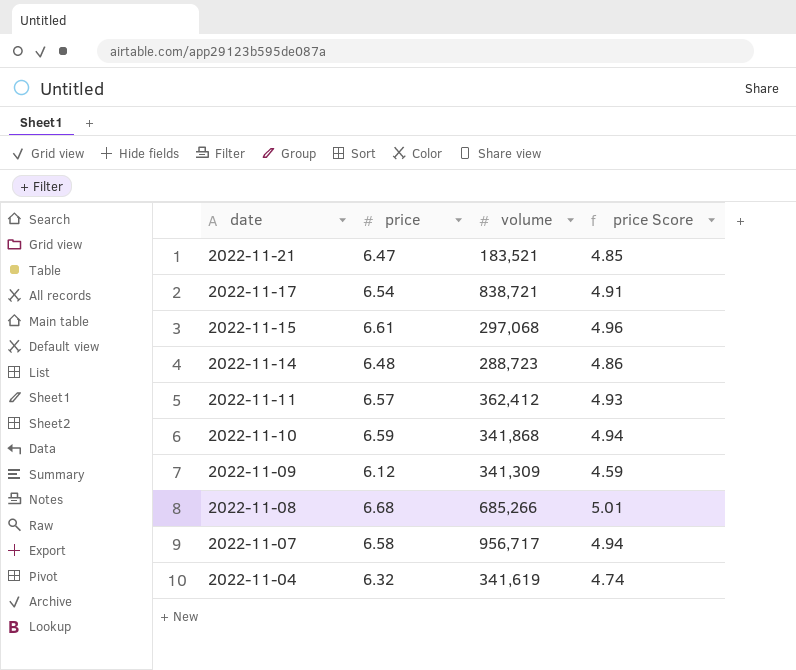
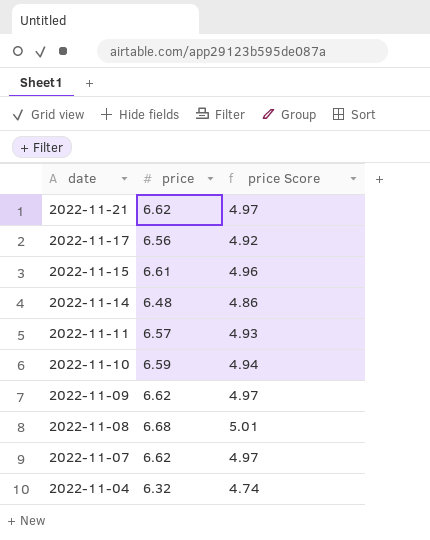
column volume | position: 3 -> none
2022-11-21 | price: 6.47 -> 6.62
2022-11-21 | price Score: 4.85 -> 4.97
2022-11-17 | price: 6.54 -> 6.56
2022-11-17 | price Score: 4.91 -> 4.92
2022-11-09 | price: 6.12 -> 6.62
2022-11-09 | price Score: 4.59 -> 4.97
2022-11-07 | price: 6.58 -> 6.62
2022-11-07 | price Score: 4.94 -> 4.97

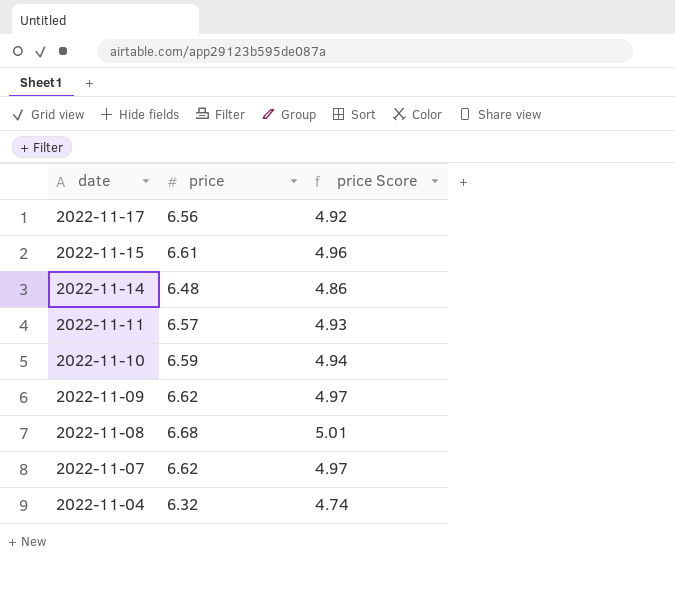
row 2022-11-21: 6.62 | 4.97 -> none

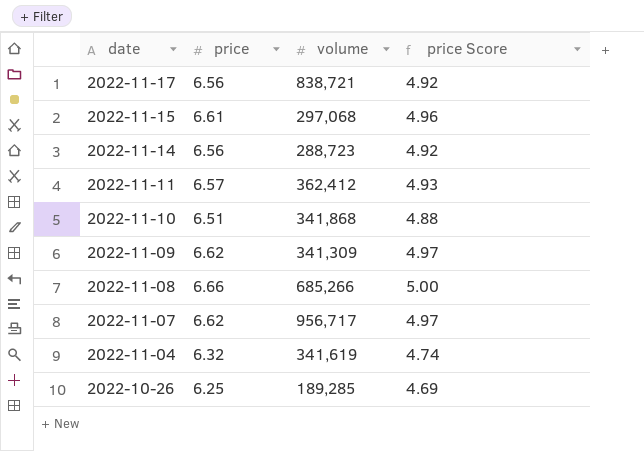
column volume | position: none -> 3
2022-11-14 | price: 6.48 -> 6.56
2022-11-14 | price Score: 4.86 -> 4.92
2022-11-10 | price: 6.59 -> 6.51
2022-11-10 | price Score: 4.94 -> 4.88
2022-11-08 | price: 6.68 -> 6.66
2022-11-08 | price Score: 5.01 -> 5.00
row 2022-10-26: none -> 6.25 | 189,285 | 4.69

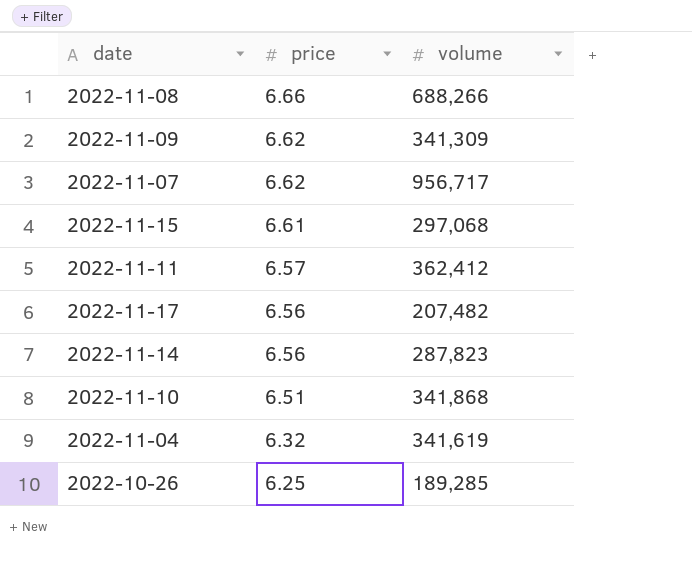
row order: date descending -> price descending
column price Score | formula: [price] * 0.75 -> none
2022-11-08 | volume: 685,266 -> 688,266
2022-11-17 | volume: 838,721 -> 207,482
2022-11-14 | volume: 288,723 -> 287,823

